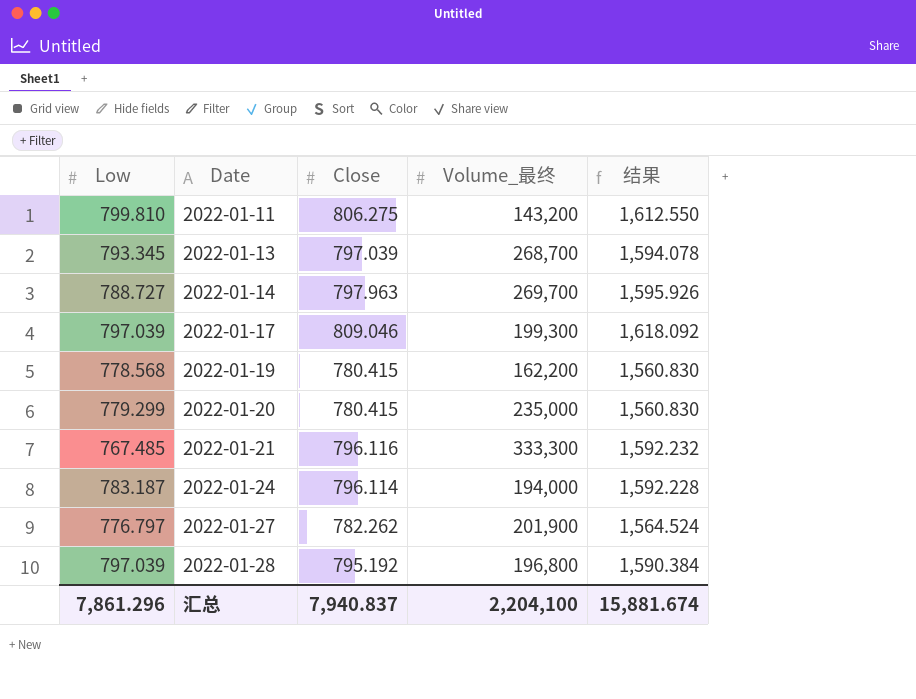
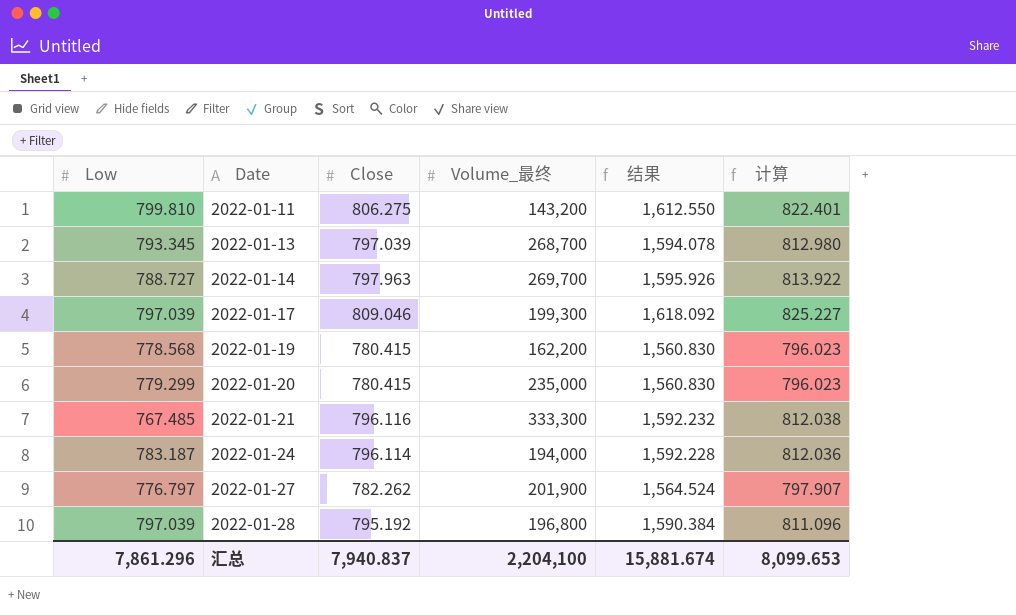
column 计算 | formula: none -> [Close] * 1.02

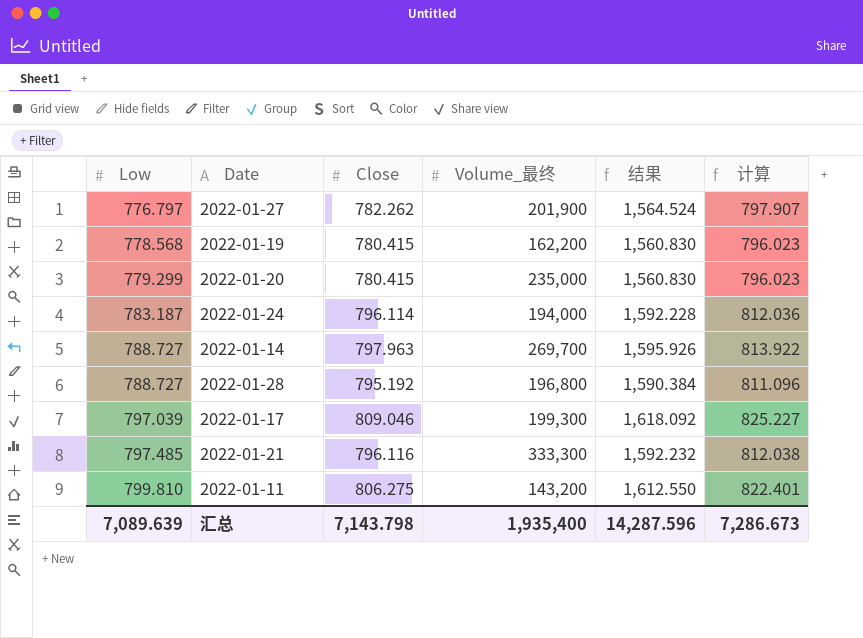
row order: Date ascending -> Low ascending
row 2022-01-13: 793.345 | 797.039 | 268,700 | 1,594.078 | 812.980 -> none
2022-01-28 | Low: 797.039 -> 788.727
2022-01-21 | Low: 767.485 -> 797.485
汇总 | Low: 7,861.296 -> 7,089.639
汇总 | Close: 7,940.837 -> 7,143.798
汇总 | Volume_最终: 2,204,100 -> 1,935,400
汇总 | 结果: 15,881.674 -> 14,287.596
汇总 | 计算: 8,099.653 -> 7,286.673

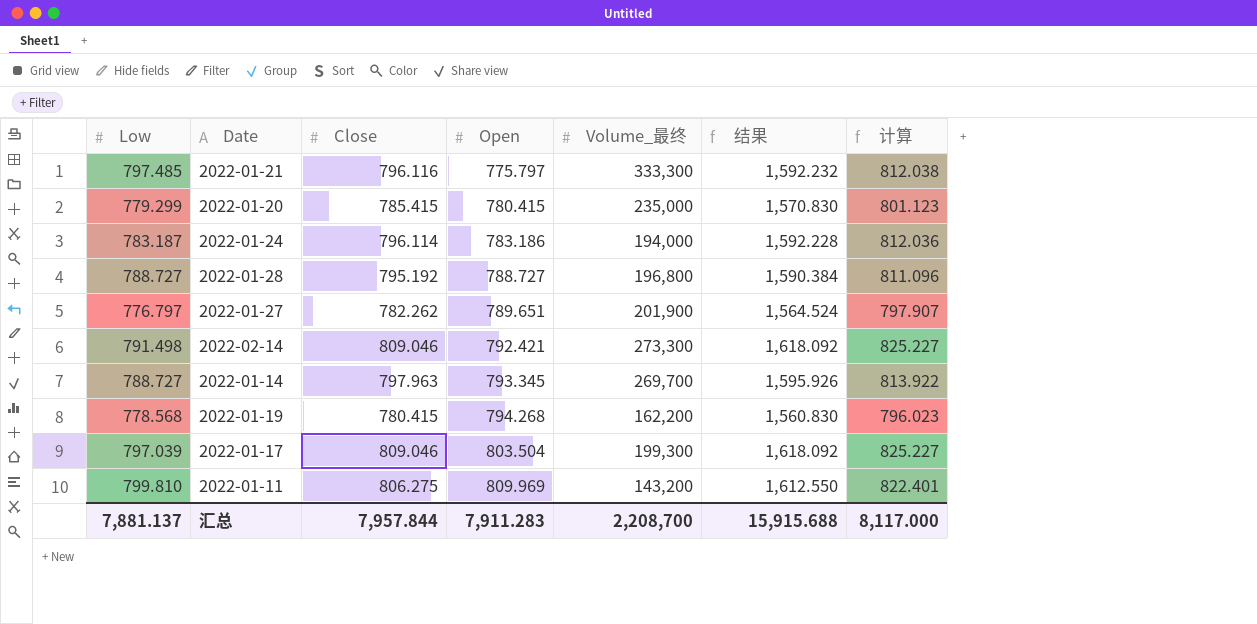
row order: Low ascending -> Open ascending
column Open | position: none -> 4
2022-01-20 | Close: 780.415 -> 785.415
2022-01-20 | 结果: 1,560.830 -> 1,570.830
2022-01-20 | 计算: 796.023 -> 801.123
row 2022-02-14: none -> 791.498 | 809.046 | 792.421 | 273,300 | 1,618.092 | 825.227
汇总 | Low: 7,089.639 -> 7,881.137
汇总 | Close: 7,143.798 -> 7,957.844
汇总 | Volume_最终: 1,935,400 -> 2,208,700
汇总 | 结果: 14,287.596 -> 15,915.688
汇总 | 计算: 7,286.673 -> 8,117.000

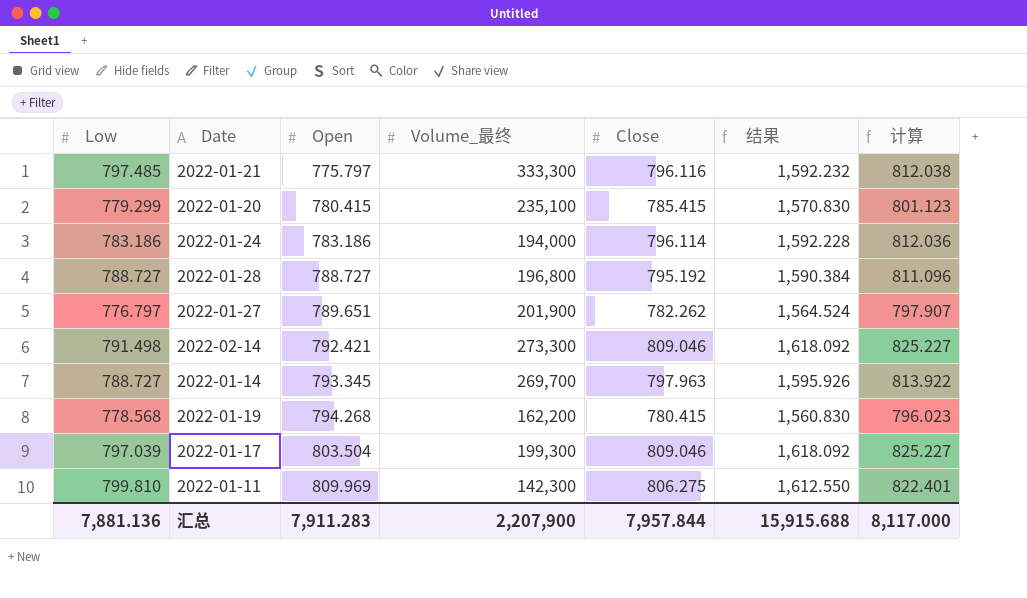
column Close | position: 3 -> 5
2022-01-20 | Volume_最终: 235,000 -> 235,100
2022-01-24 | Low: 783.187 -> 783.186
2022-01-11 | Volume_最终: 143,200 -> 142,300
汇总 | Low: 7,881.137 -> 7,881.136
汇总 | Volume_最终: 2,208,700 -> 2,207,900

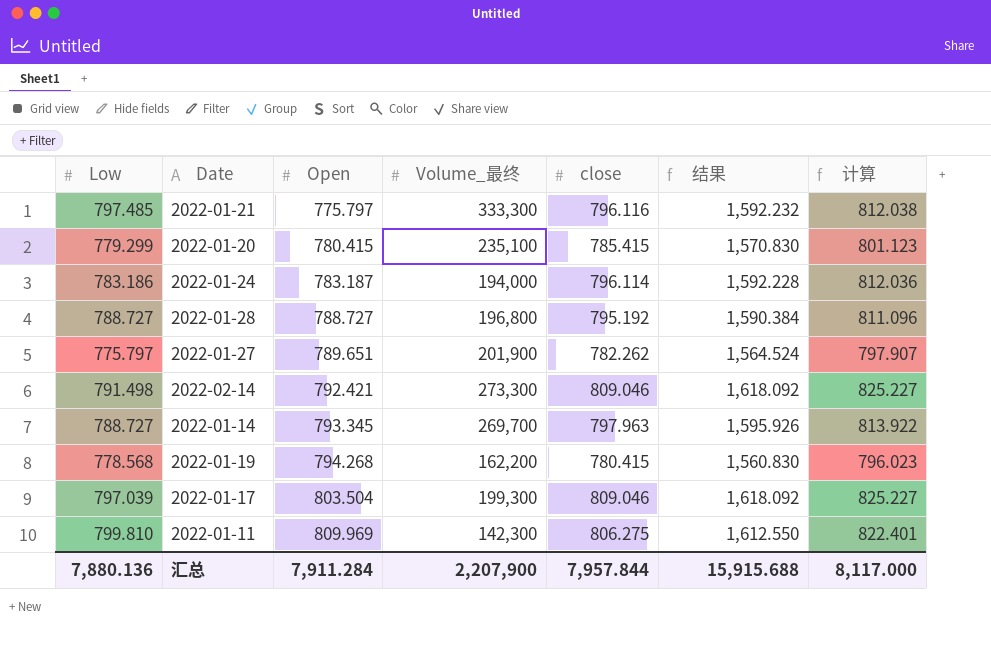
column name: Close -> close
2022-01-24 | Open: 783.186 -> 783.187
2022-01-27 | Low: 776.797 -> 775.797
汇总 | Low: 7,881.136 -> 7,880.136
汇总 | Open: 7,911.283 -> 7,911.284

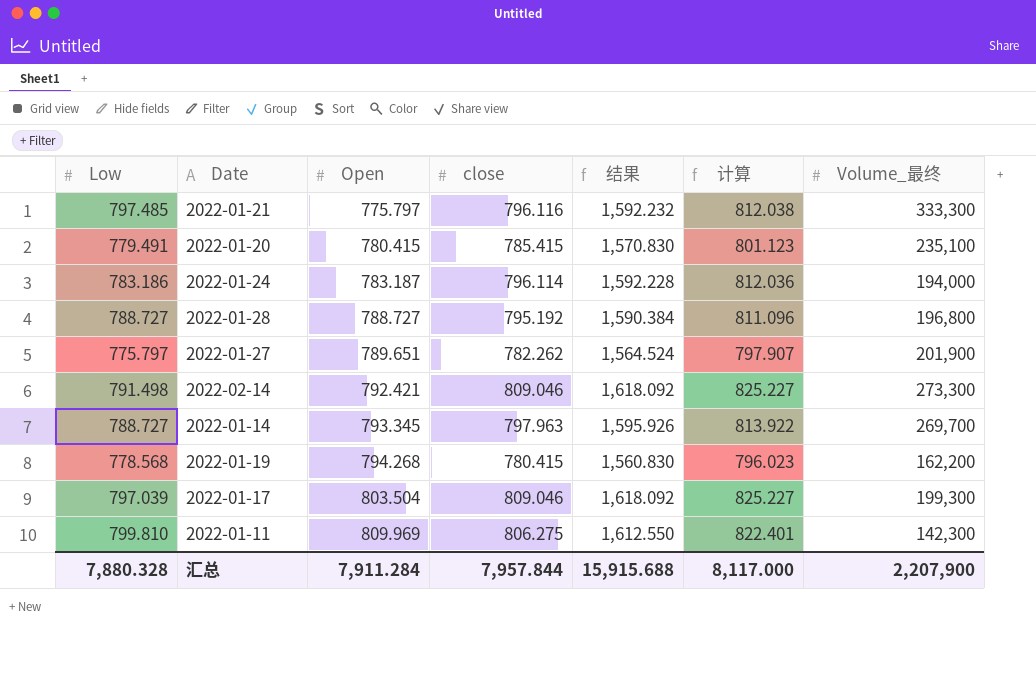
column Volume_最终 | position: 4 -> 7
2022-01-20 | Low: 779.299 -> 779.491
汇总 | Low: 7,880.136 -> 7,880.328

